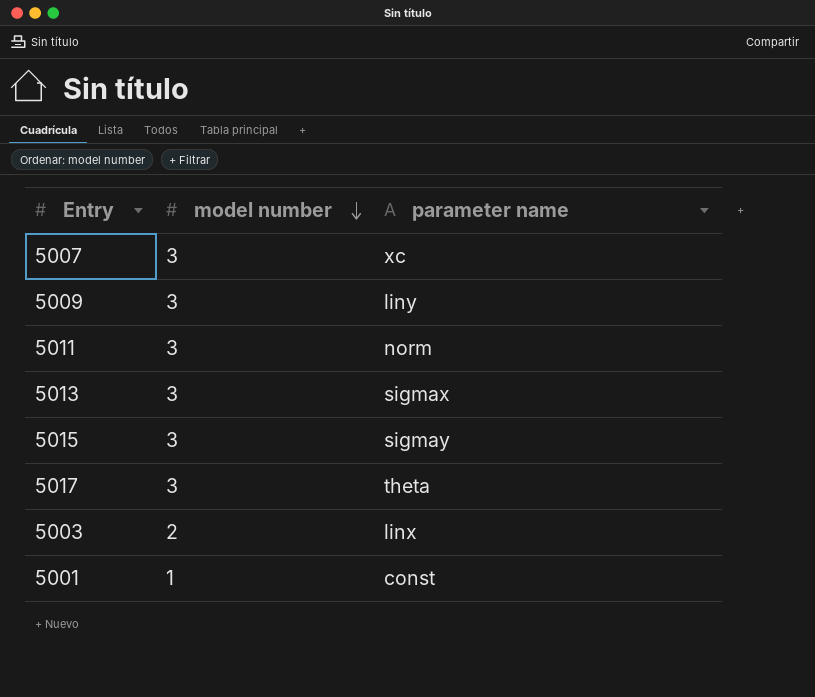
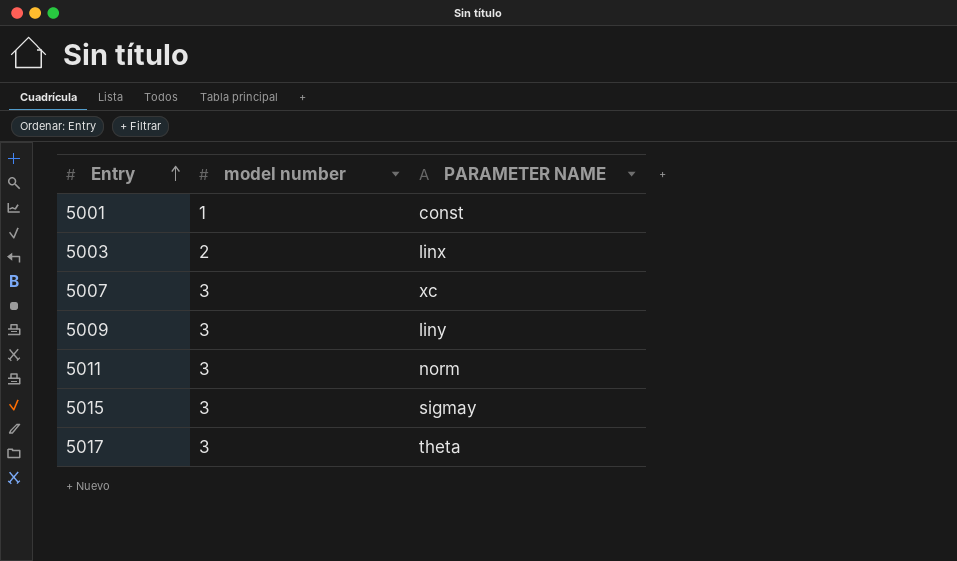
row order: model number descending -> Entry ascending
column name: parameter name -> PARAMETER NAME
row 5013: 3 | sigmax -> none

